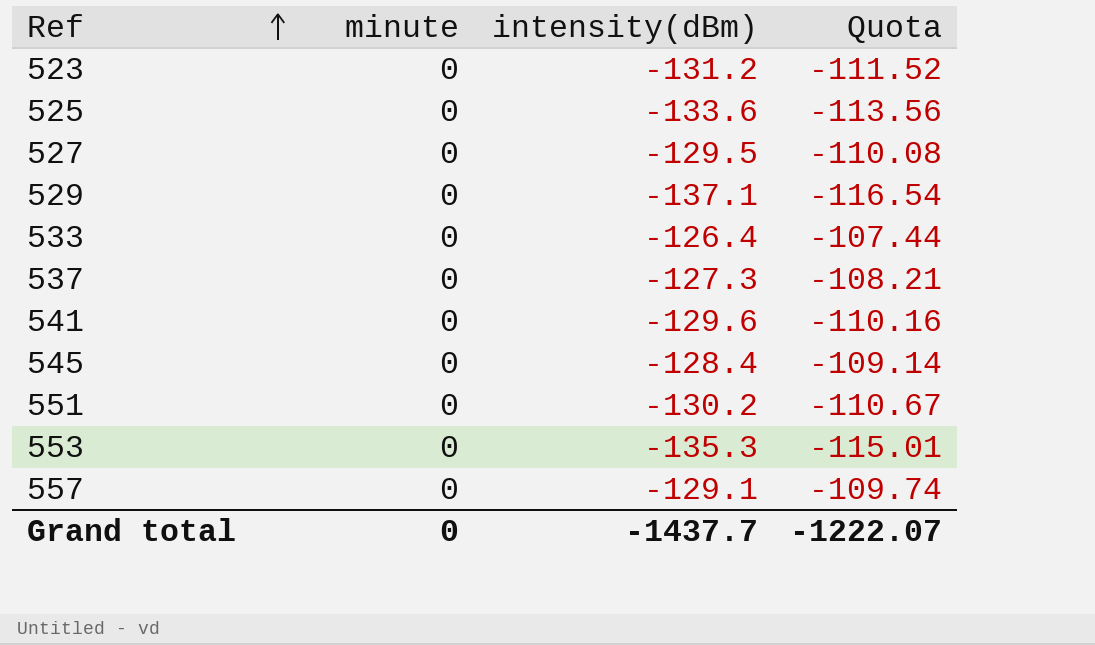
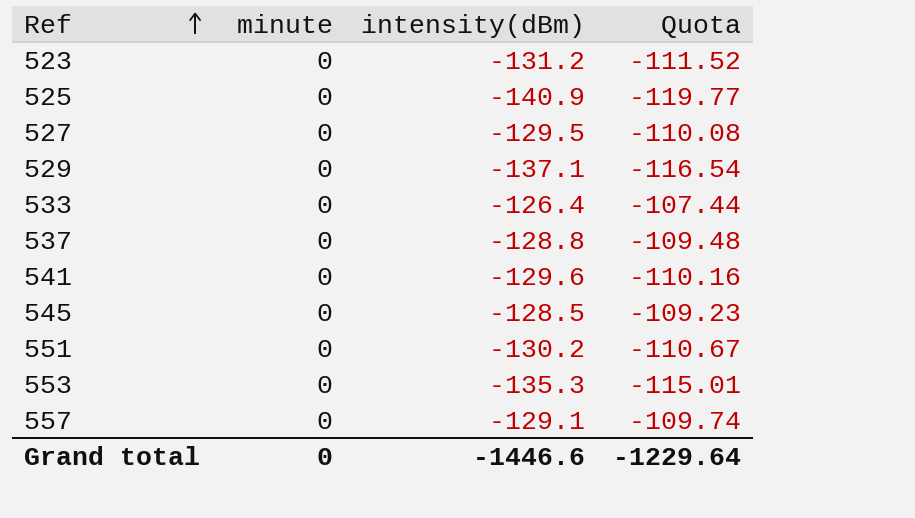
525 | intensity(dBm): -133.6 -> -140.9
525 | Quota: -113.56 -> -119.77
537 | intensity(dBm): -127.3 -> -128.8
537 | Quota: -108.21 -> -109.48
545 | intensity(dBm): -128.4 -> -128.5
545 | Quota: -109.14 -> -109.23
Grand total | intensity(dBm): -1437.7 -> -1446.6
Grand total | Quota: -1222.07 -> -1229.64

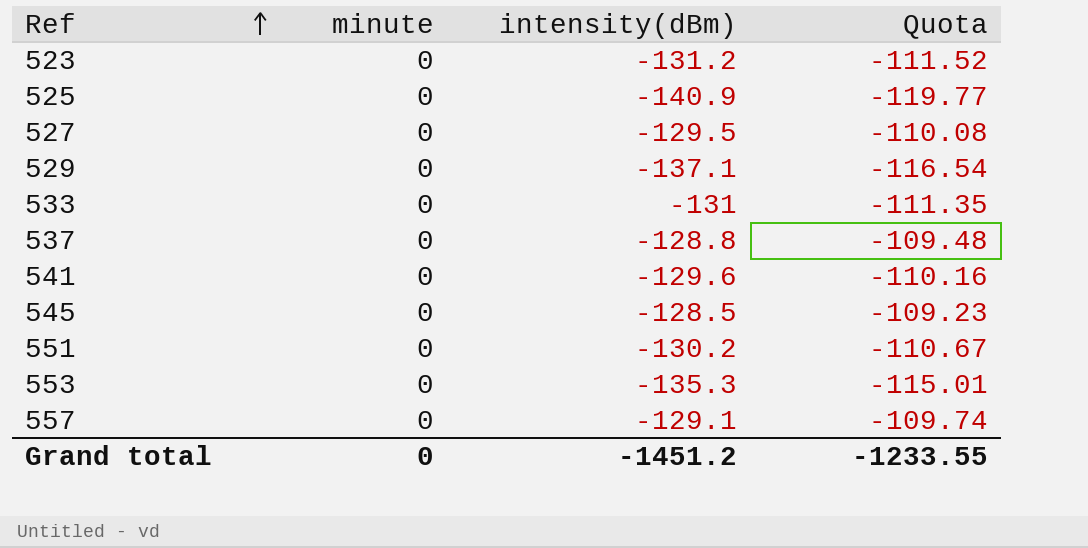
533 | intensity(dBm): -126.4 -> -131
533 | Quota: -107.44 -> -111.35
Grand total | intensity(dBm): -1446.6 -> -1451.2
Grand total | Quota: -1229.64 -> -1233.55

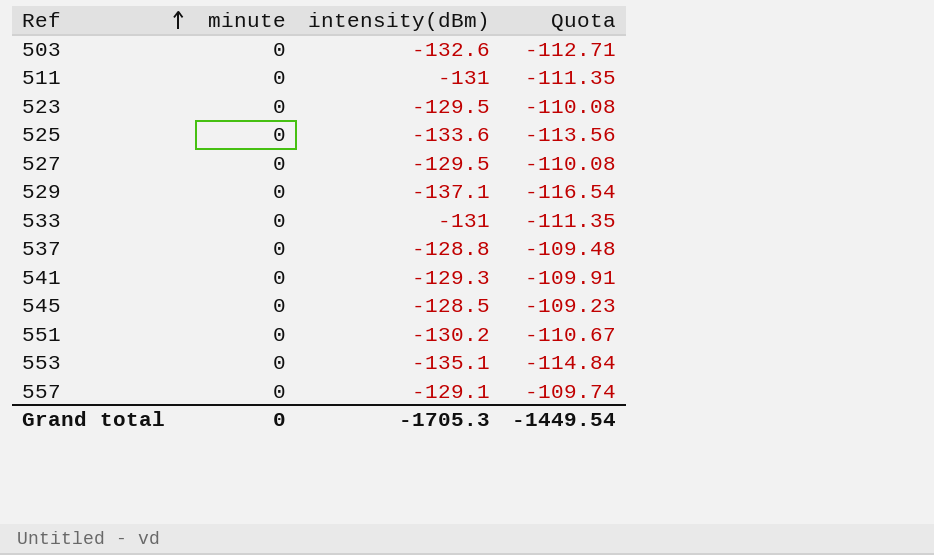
row 503: none -> 0 | -132.6 | -112.71
row 511: none -> 0 | -131 | -111.35
523 | intensity(dBm): -131.2 -> -129.5
523 | Quota: -111.52 -> -110.08
525 | intensity(dBm): -140.9 -> -133.6
525 | Quota: -119.77 -> -113.56
541 | intensity(dBm): -129.6 -> -129.3
541 | Quota: -110.16 -> -109.91
553 | intensity(dBm): -135.3 -> -135.1
553 | Quota: -115.01 -> -114.84
Grand total | intensity(dBm): -1451.2 -> -1705.3
Grand total | Quota: -1233.55 -> -1449.54

